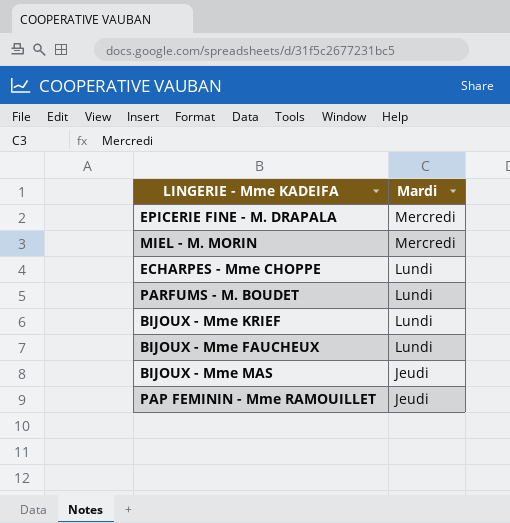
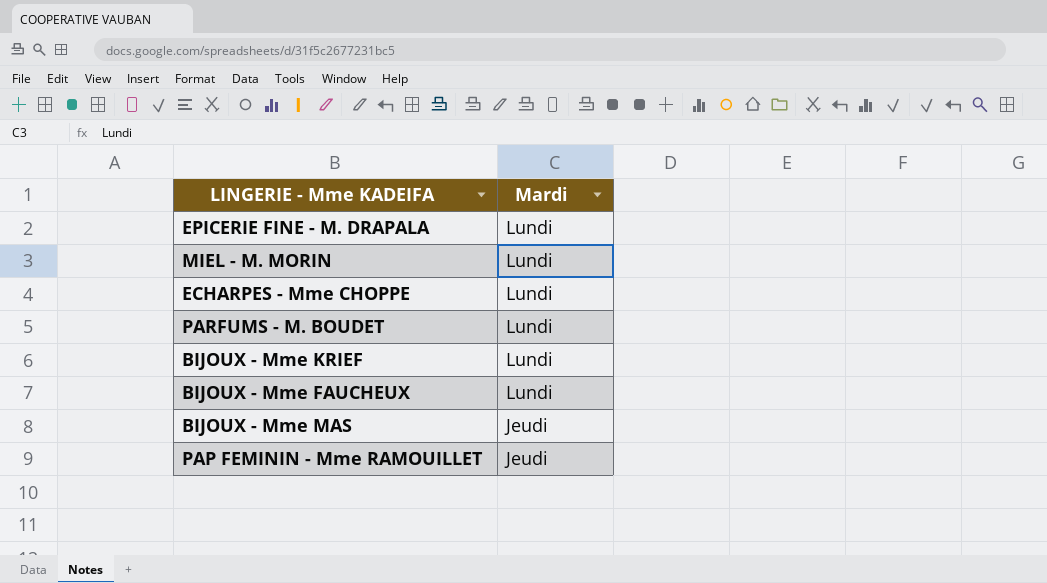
EPICERIE FINE - M. DRAPALA | Mardi: Mercredi -> Lundi
MIEL - M. MORIN | Mardi: Mercredi -> Lundi

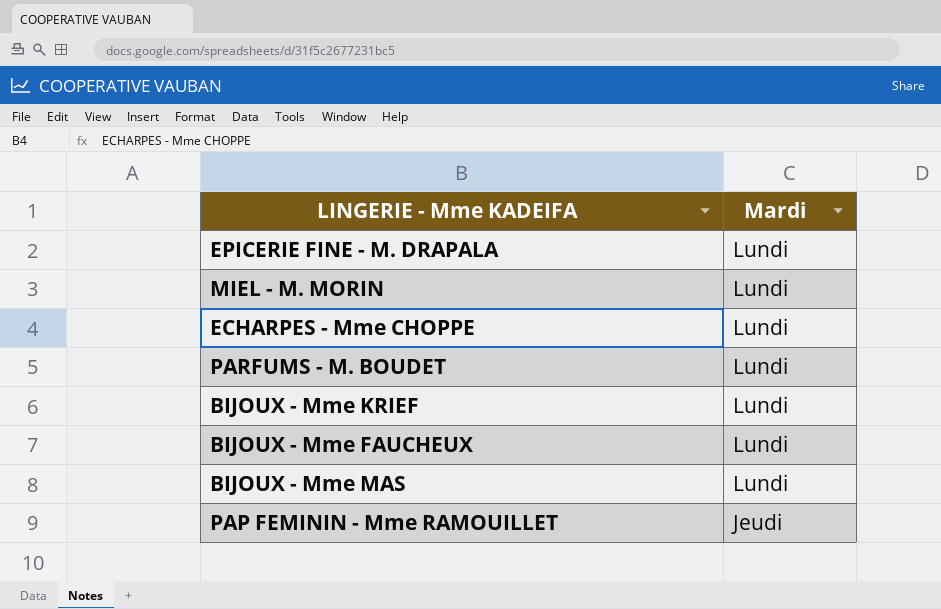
BIJOUX - Mme MAS | Mardi: Jeudi -> Lundi

